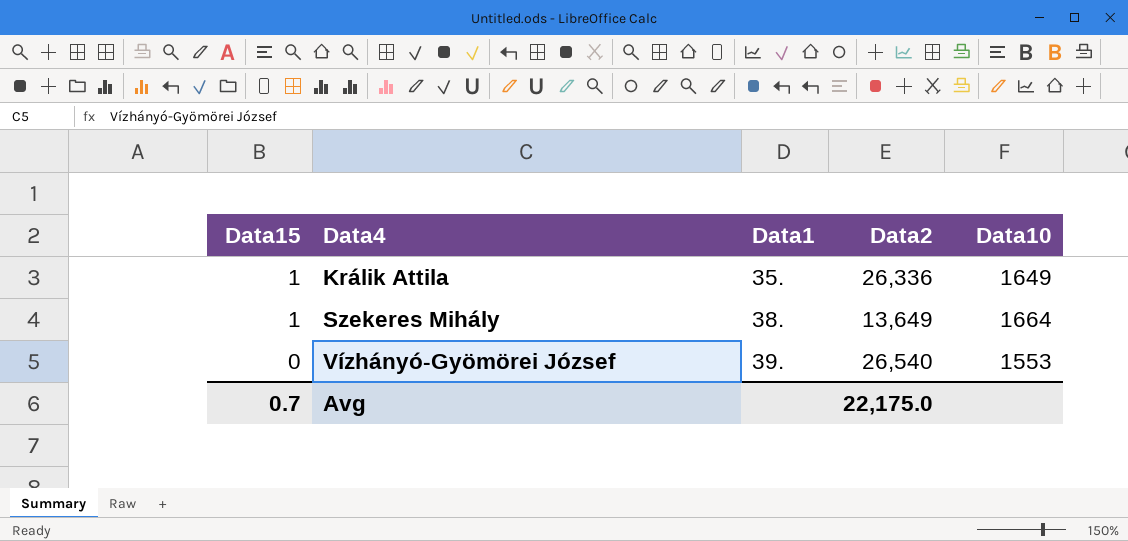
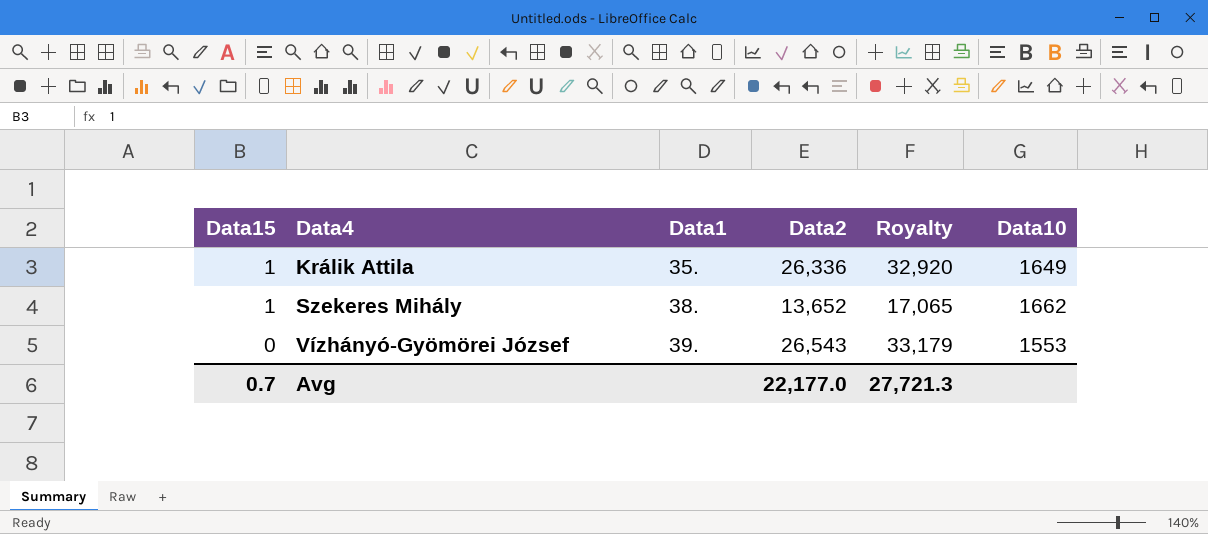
column Royalty | formula: none -> [Data2] * 1.25
Szekeres Mihály | Data2: 13,649 -> 13,652
Szekeres Mihály | Data10: 1664 -> 1662
Vízhányó-Gyömörei József | Data2: 26,540 -> 26,543
Avg | Data2: 22,175.0 -> 22,177.0

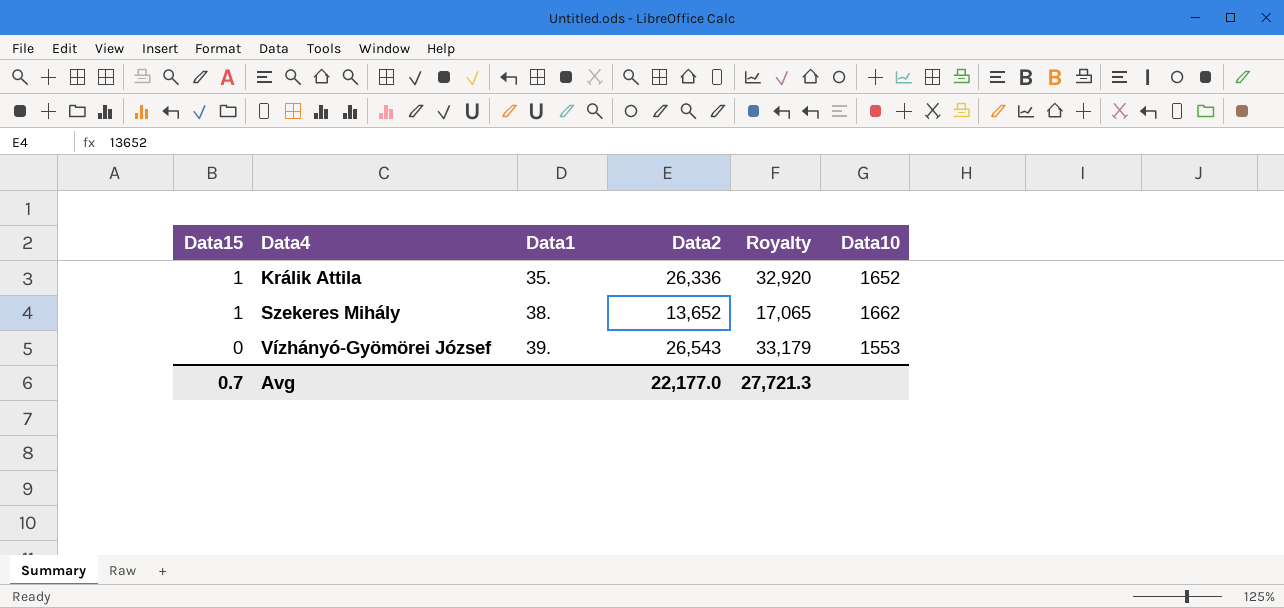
Králik Attila | Data10: 1649 -> 1652

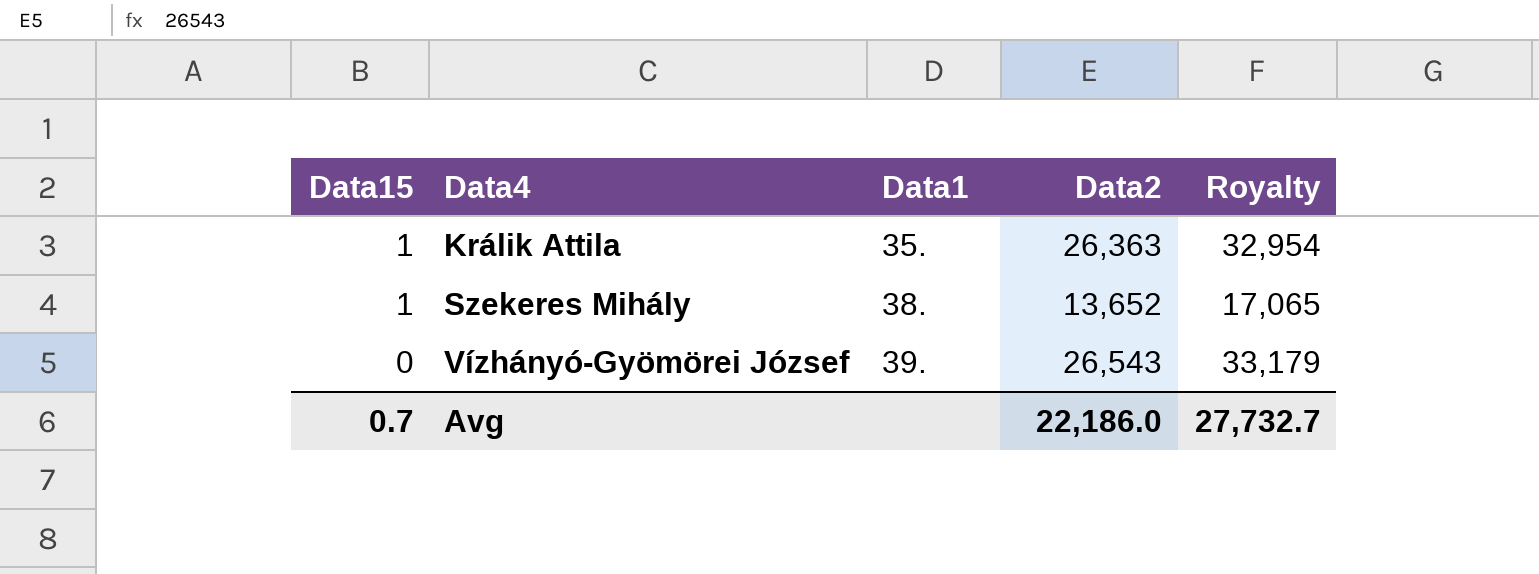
column Data10 | position: 6 -> none
Králik Attila | Data2: 26,336 -> 26,363
Králik Attila | Royalty: 32,920 -> 32,954
Avg | Data2: 22,177.0 -> 22,186.0
Avg | Royalty: 27,721.3 -> 27,732.7

